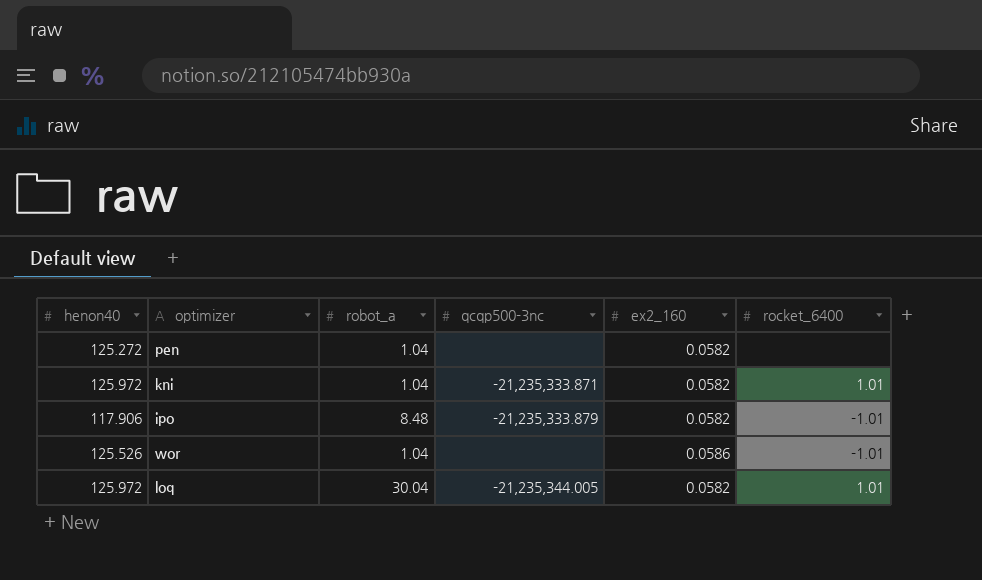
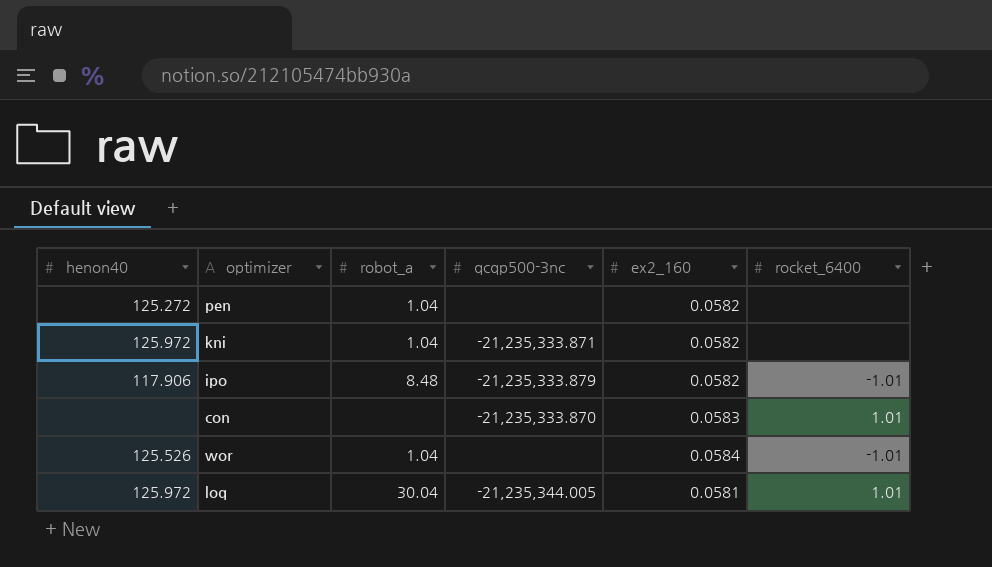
kni | rocket_6400: 1.01 -> none
row con: none -> none | none | -21,235,333.870 | 0.0583 | 1.01
wor | ex2_160: 0.0586 -> 0.0584
loq | ex2_160: 0.0582 -> 0.0581

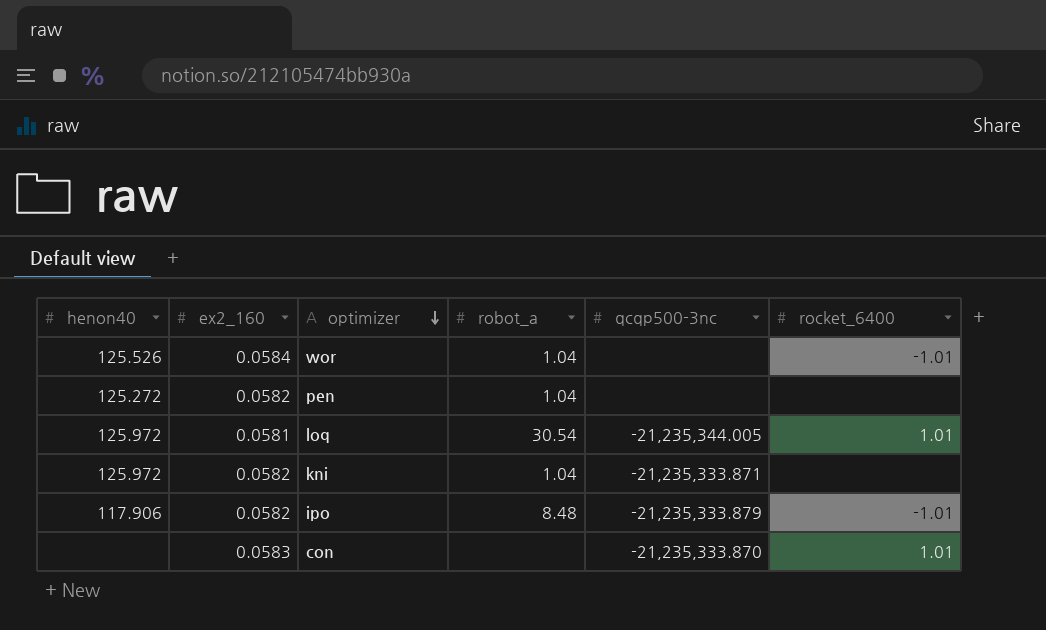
row order: none -> optimizer descending
column ex2_160 | position: 5 -> 2
loq | robot_a: 30.04 -> 30.54

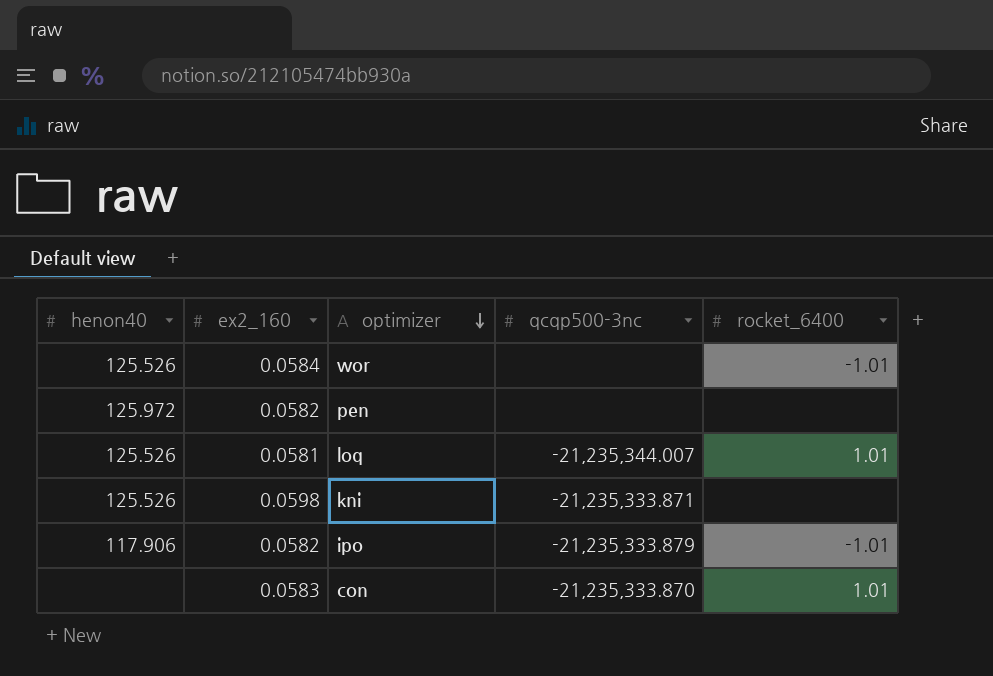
column robot_a | position: 4 -> none
pen | henon40: 125.272 -> 125.972
loq | henon40: 125.972 -> 125.526
loq | qcqp500-3nc: -21,235,344.005 -> -21,235,344.007
kni | henon40: 125.972 -> 125.526
kni | ex2_160: 0.0582 -> 0.0598

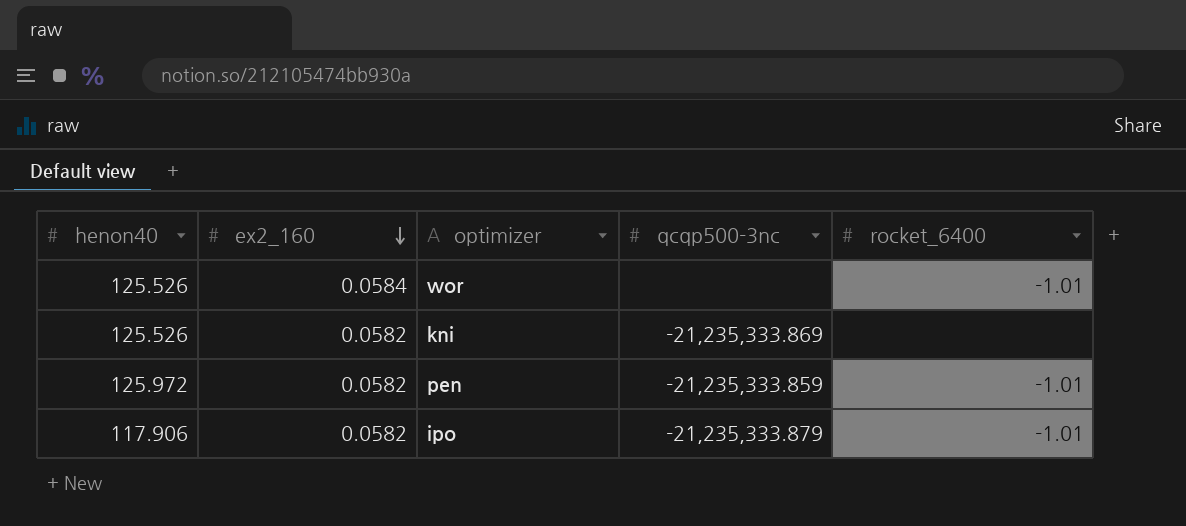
row order: optimizer descending -> ex2_160 descending
row loq: 125.526 | 0.0581 | -21,235,344.007 | 1.01 -> none
row con: none | 0.0583 | -21,235,333.870 | 1.01 -> none
kni | ex2_160: 0.0598 -> 0.0582
kni | qcqp500-3nc: -21,235,333.871 -> -21,235,333.869
pen | qcqp500-3nc: none -> -21,235,333.859
pen | rocket_6400: none -> -1.01

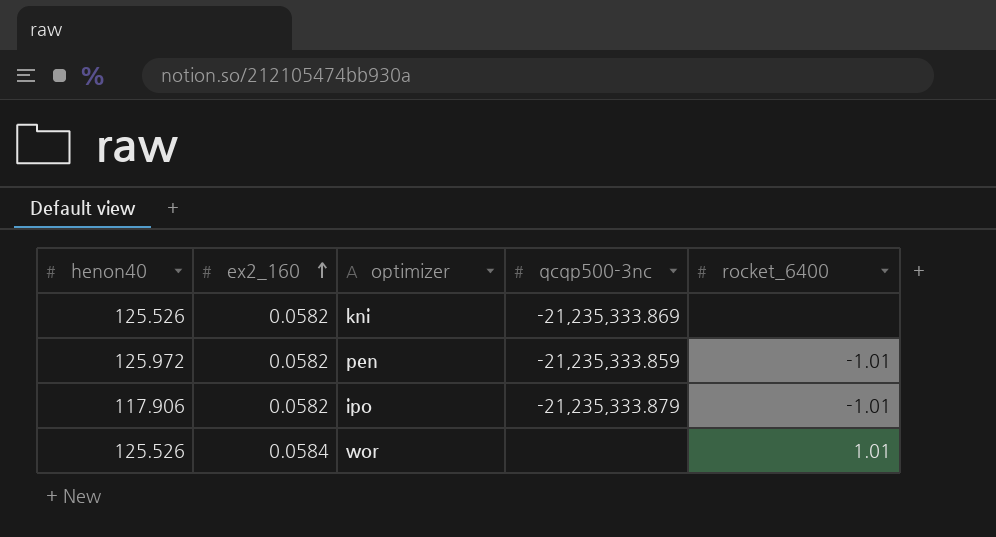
row order: ex2_160 descending -> ex2_160 ascending
wor | rocket_6400: -1.01 -> 1.01

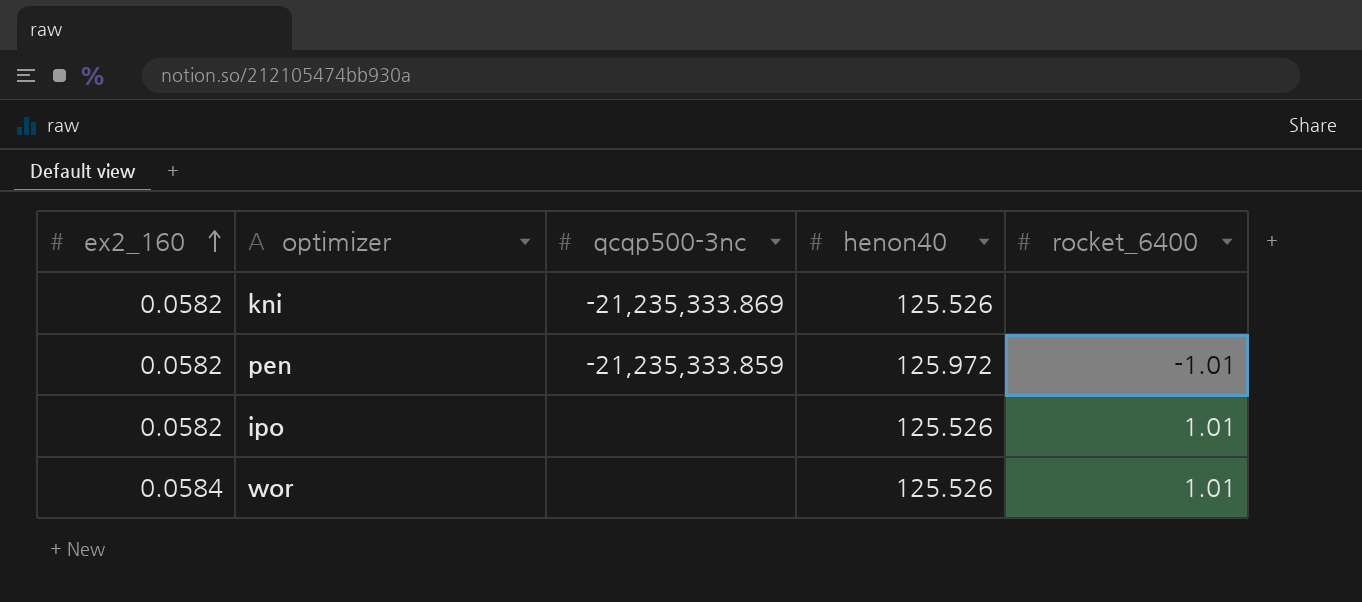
column henon40 | position: 1 -> 4
ipo | qcqp500-3nc: -21,235,333.879 -> none
ipo | henon40: 117.906 -> 125.526
ipo | rocket_6400: -1.01 -> 1.01

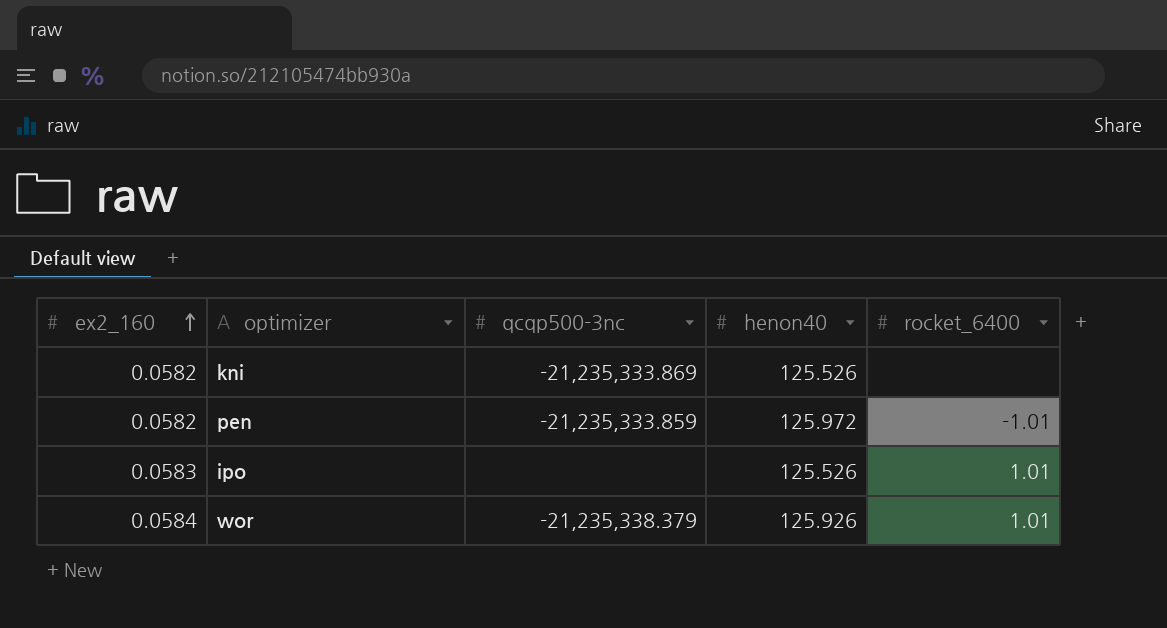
ipo | ex2_160: 0.0582 -> 0.0583
wor | qcqp500-3nc: none -> -21,235,338.379
wor | henon40: 125.526 -> 125.926

